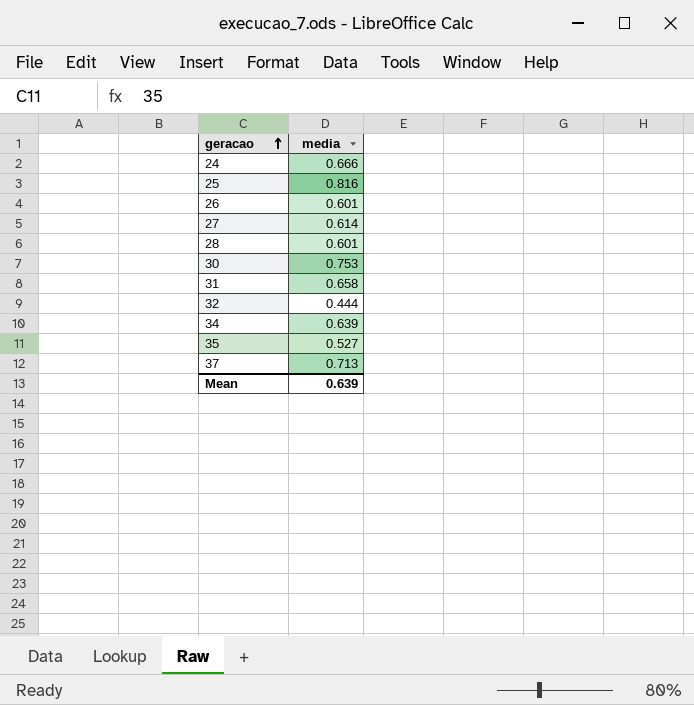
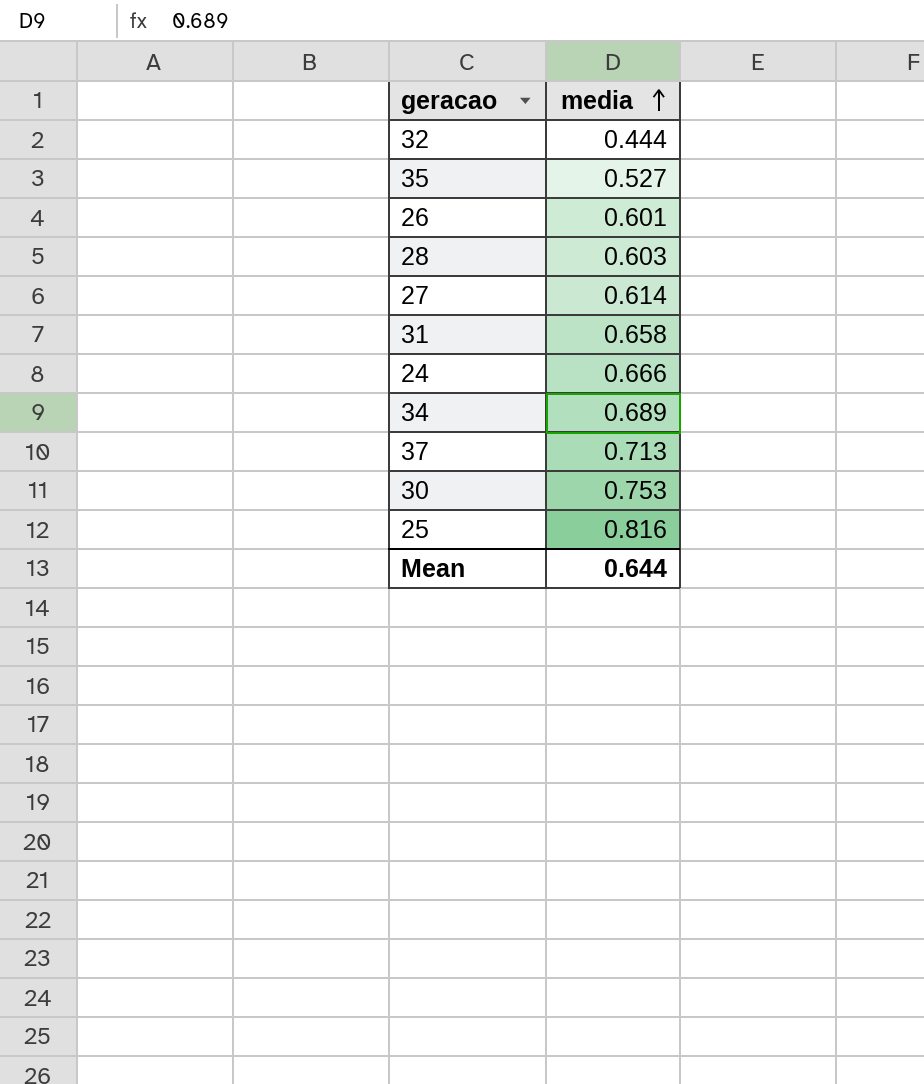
row order: geracao ascending -> media ascending
28 | media: 0.601 -> 0.603
34 | media: 0.639 -> 0.689
Mean | media: 0.639 -> 0.644

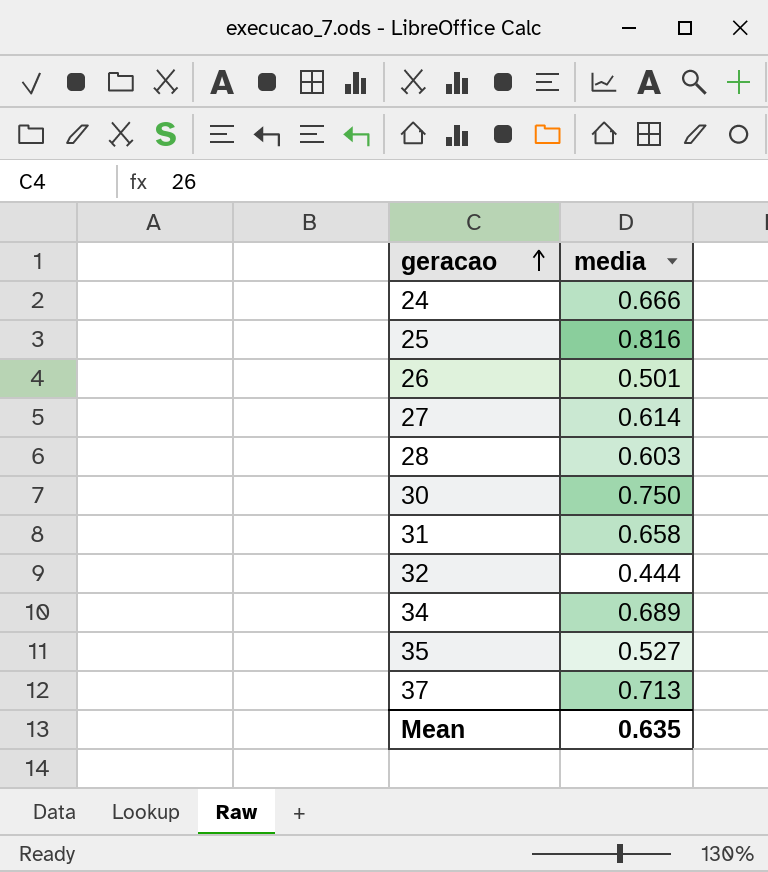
row order: media ascending -> geracao ascending
26 | media: 0.601 -> 0.501
30 | media: 0.753 -> 0.750
Mean | media: 0.644 -> 0.635

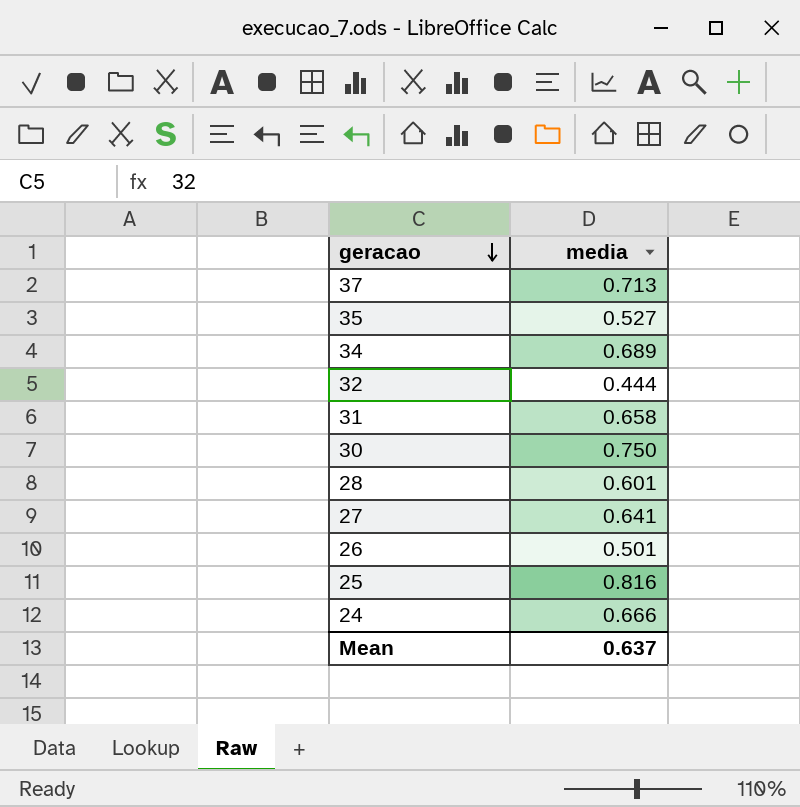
row order: geracao ascending -> geracao descending
28 | media: 0.603 -> 0.601
27 | media: 0.614 -> 0.641
Mean | media: 0.635 -> 0.637

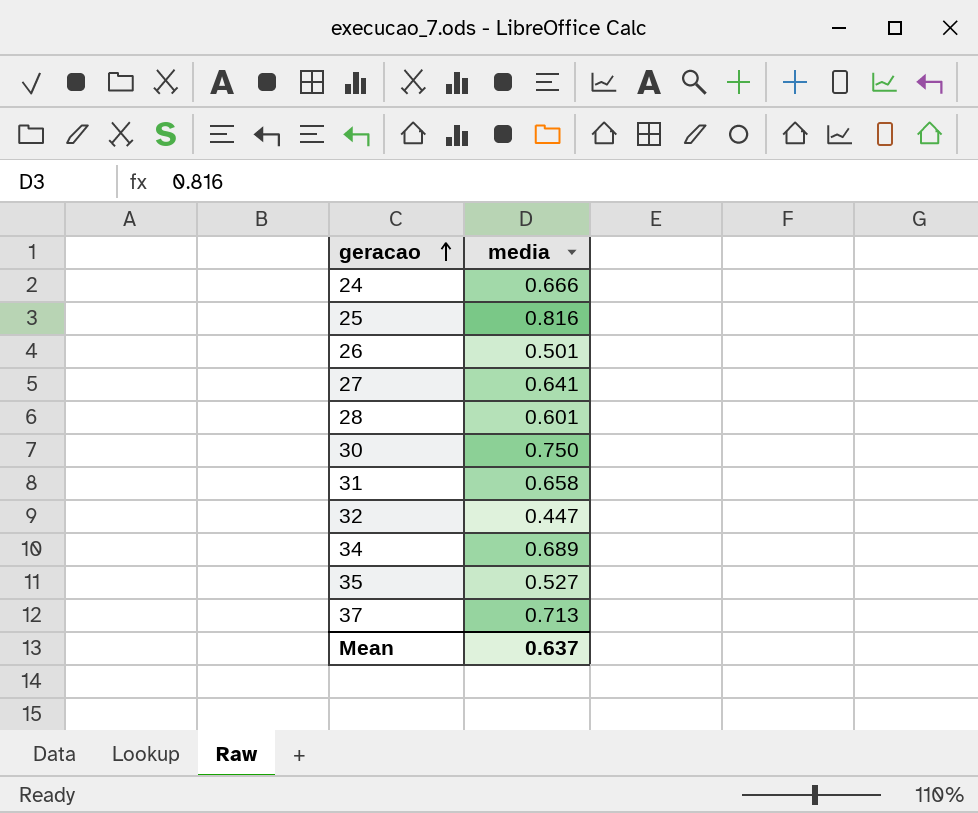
row order: geracao descending -> geracao ascending
32 | media: 0.444 -> 0.447

